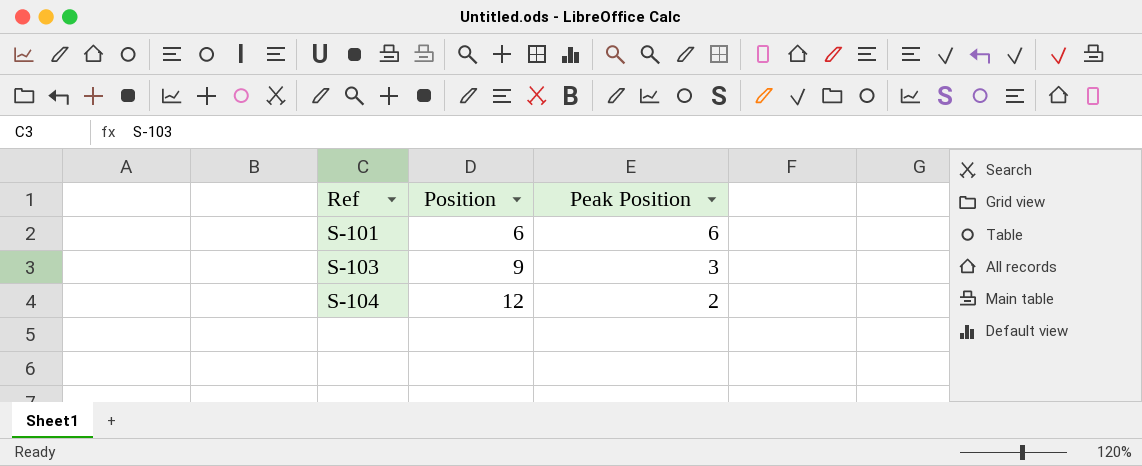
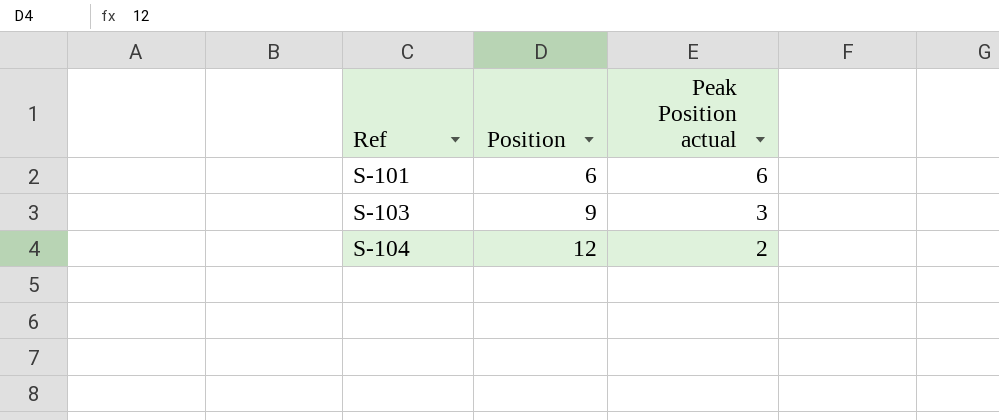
column name: Peak Position -> Peak Position actual

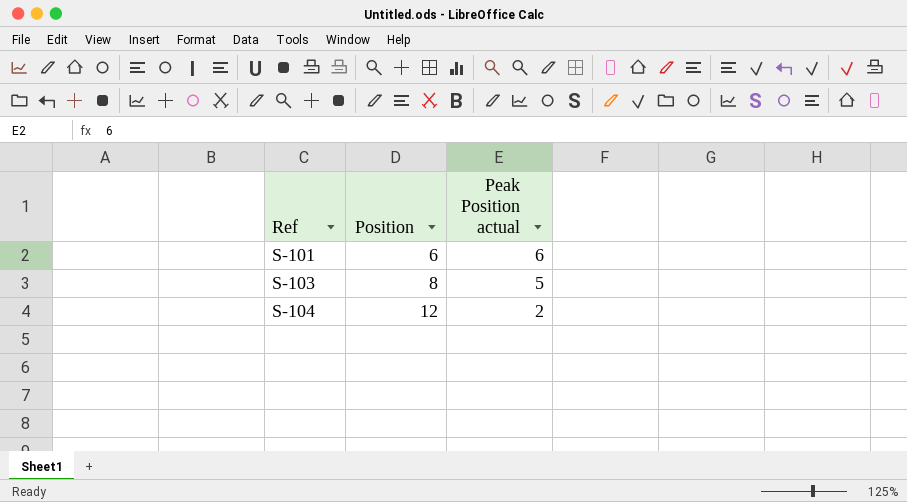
S-103 | Position: 9 -> 8
S-103 | Peak Position actual: 3 -> 5

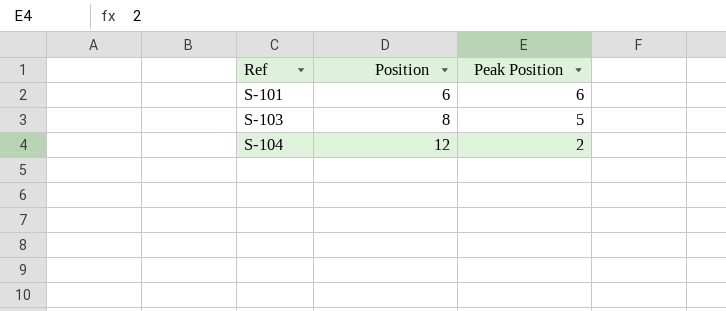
column name: Peak Position actual -> Peak Position

